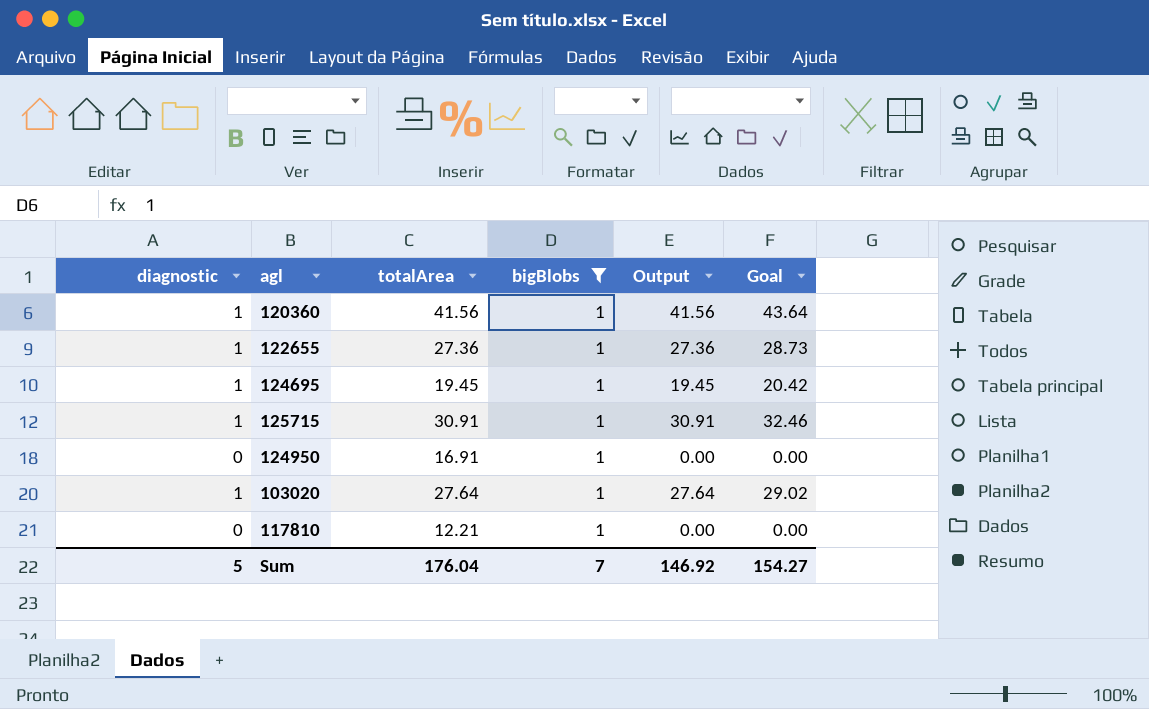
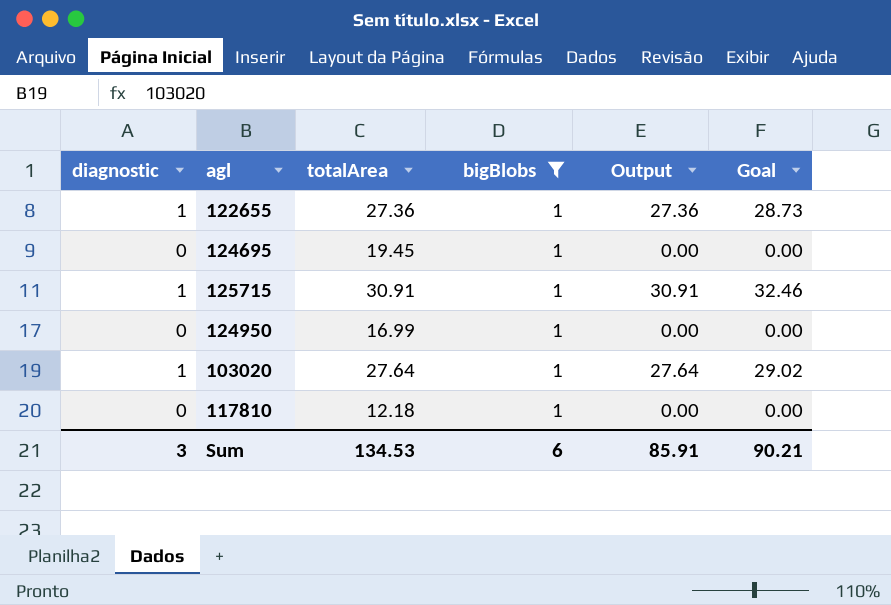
row 120360: 1 | 41.56 | 1 | 41.56 | 43.64 -> none
124695 | diagnostic: 1 -> 0
124695 | Output: 19.45 -> 0.00
124695 | Goal: 20.42 -> 0.00
124950 | totalArea: 16.91 -> 16.99
117810 | totalArea: 12.21 -> 12.18
Sum | diagnostic: 5 -> 3
Sum | totalArea: 176.04 -> 134.53
Sum | bigBlobs: 7 -> 6
Sum | Output: 146.92 -> 85.91
Sum | Goal: 154.27 -> 90.21

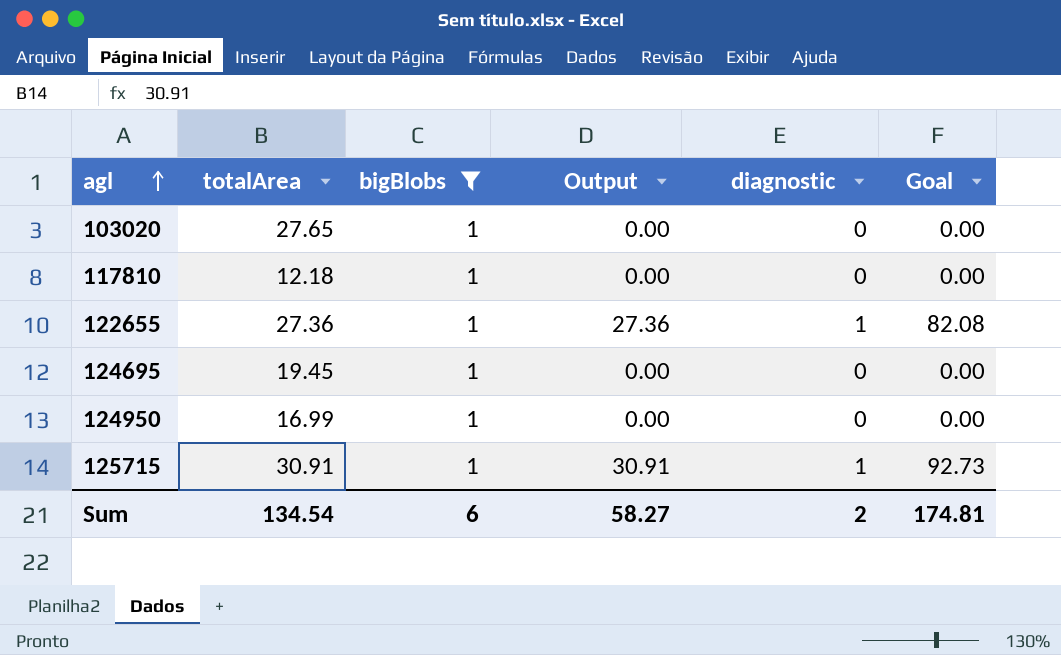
row order: none -> agl ascending
column diagnostic | position: 1 -> 5
column Goal | formula: [Output] * 1.05 -> [Output] * 3
103020 | totalArea: 27.64 -> 27.65
103020 | Output: 27.64 -> 0.00
103020 | diagnostic: 1 -> 0
Sum | totalArea: 134.53 -> 134.54
Sum | Output: 85.91 -> 58.27
Sum | diagnostic: 3 -> 2
Sum | Goal: 90.21 -> 174.81

